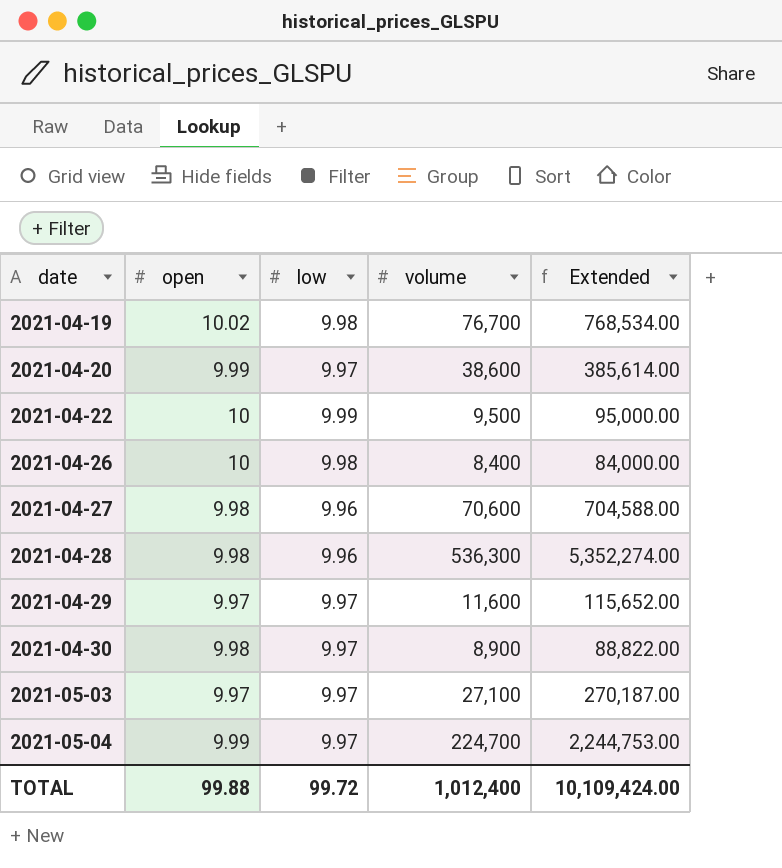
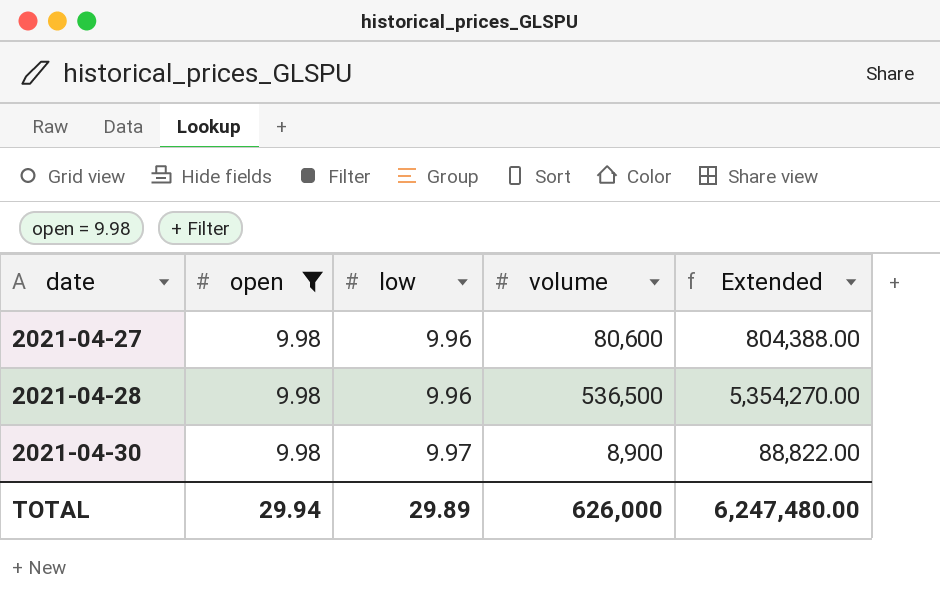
filter: none -> open = 9.98
2021-04-27 | volume: 70,600 -> 80,600
2021-04-27 | Extended: 704,588.00 -> 804,388.00
2021-04-28 | volume: 536,300 -> 536,500
2021-04-28 | Extended: 5,352,274.00 -> 5,354,270.00
TOTAL | open: 99.88 -> 29.94
TOTAL | low: 99.72 -> 29.89
TOTAL | volume: 1,012,400 -> 626,000
TOTAL | Extended: 10,109,424.00 -> 6,247,480.00

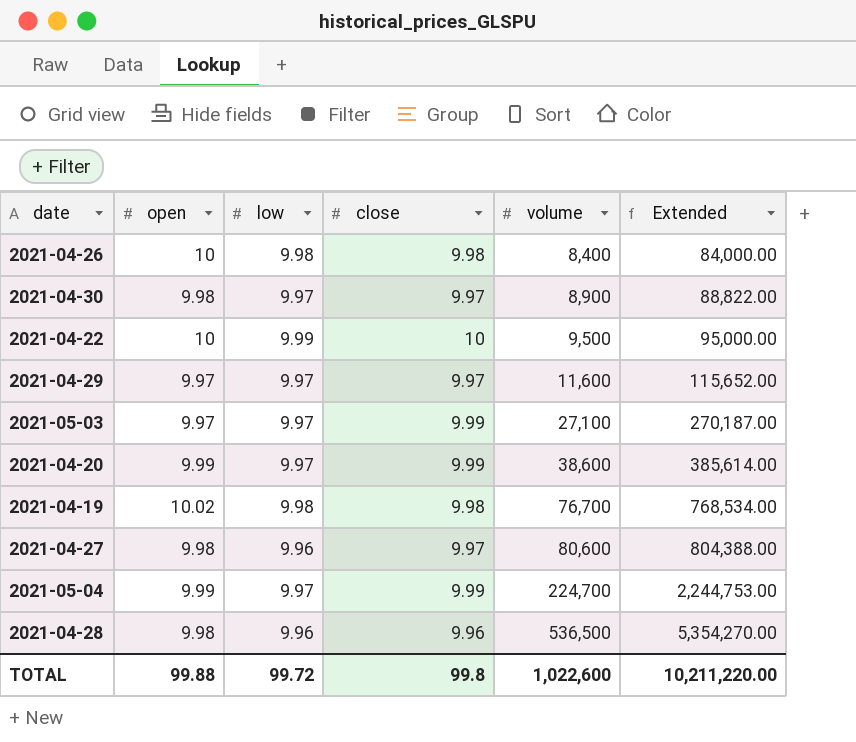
filter: open = 9.98 -> none
row order: date ascending -> volume ascending
column close | position: none -> 4
TOTAL | open: 29.94 -> 99.88
TOTAL | low: 29.89 -> 99.72
TOTAL | volume: 626,000 -> 1,022,600
TOTAL | Extended: 6,247,480.00 -> 10,211,220.00

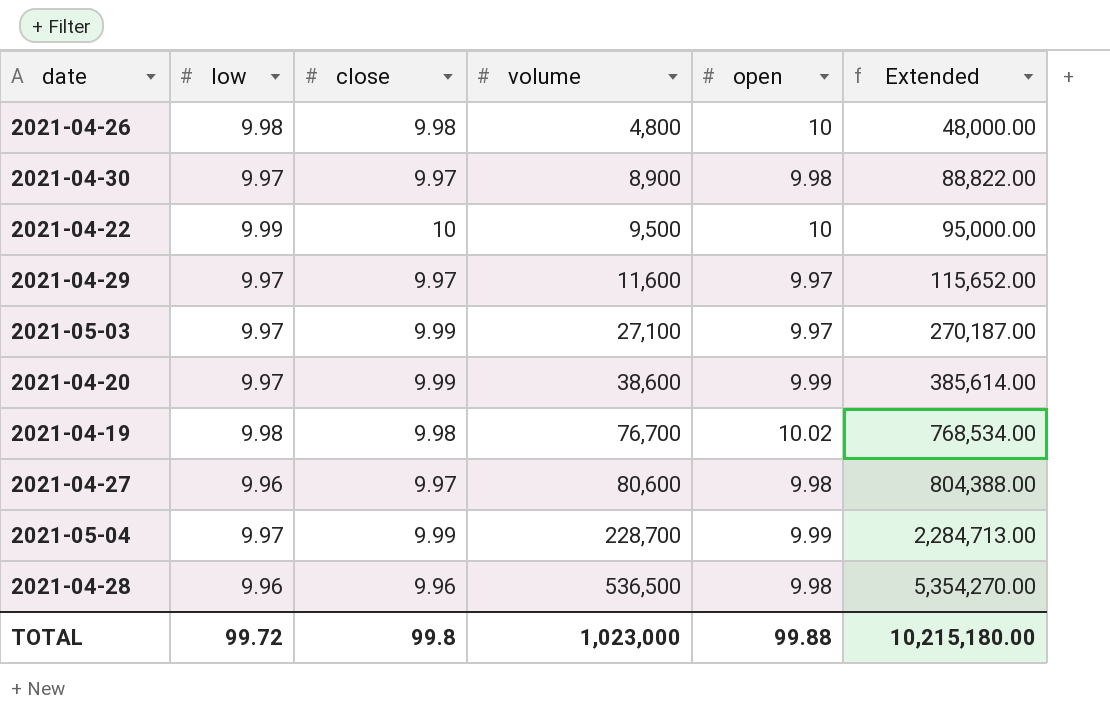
column open | position: 2 -> 5
2021-04-26 | volume: 8,400 -> 4,800
2021-04-26 | Extended: 84,000.00 -> 48,000.00
2021-05-04 | volume: 224,700 -> 228,700
2021-05-04 | Extended: 2,244,753.00 -> 2,284,713.00
TOTAL | volume: 1,022,600 -> 1,023,000
TOTAL | Extended: 10,211,220.00 -> 10,215,180.00

